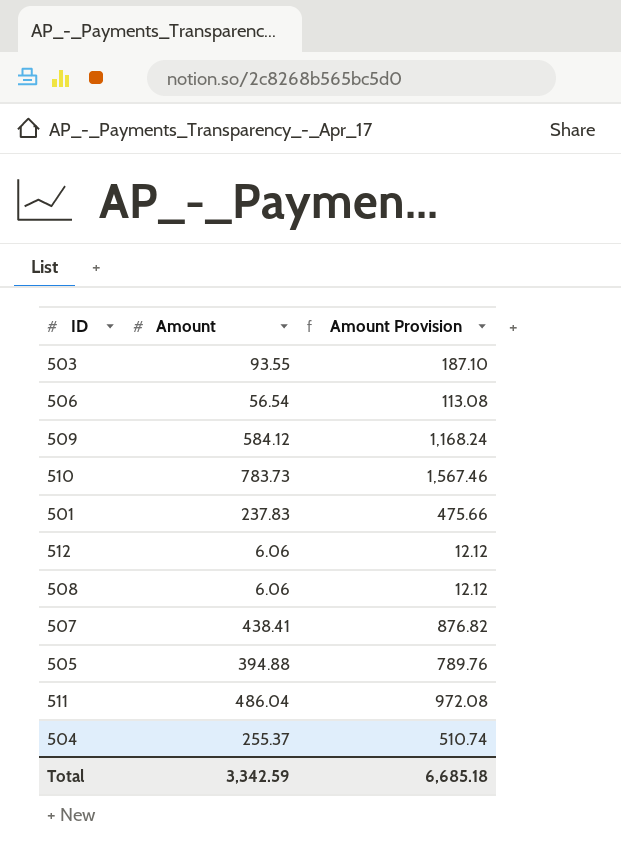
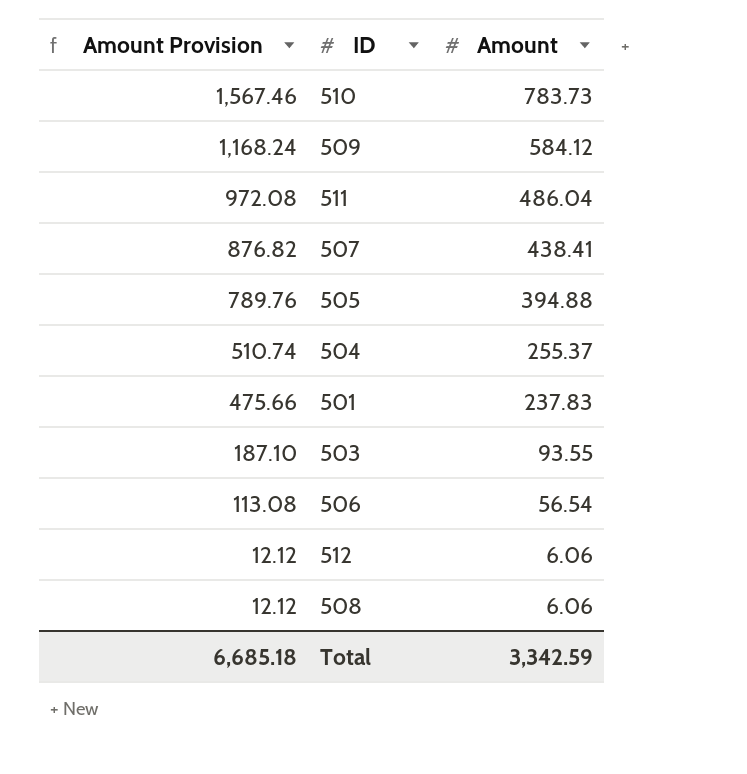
row order: none -> Amount Provision descending
column Amount Provision | position: 3 -> 1

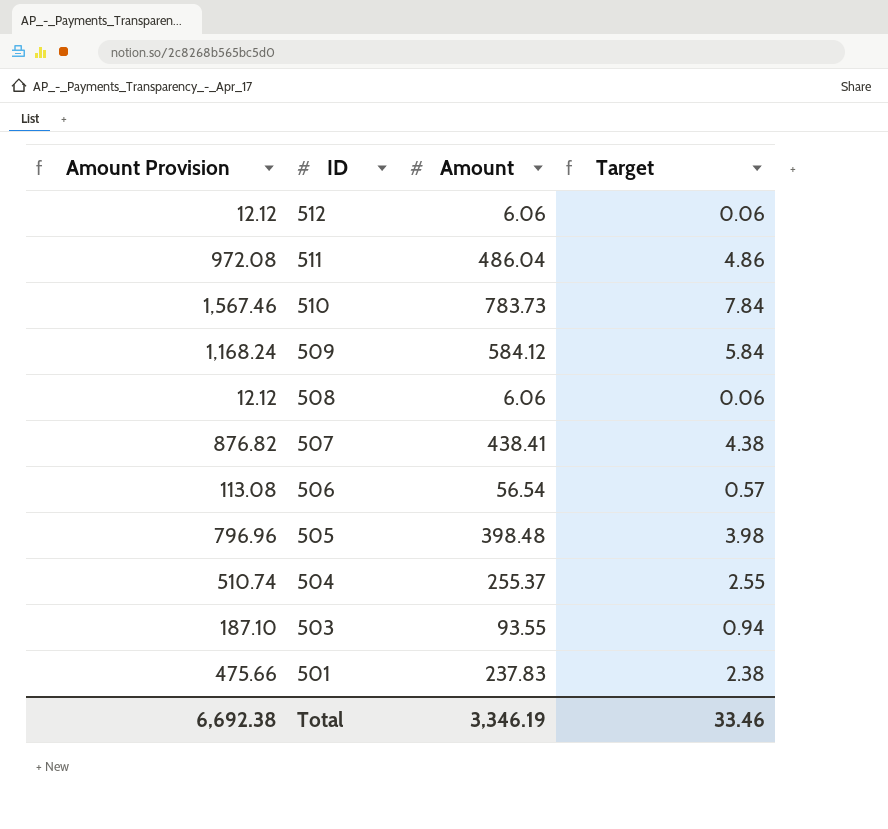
row order: Amount Provision descending -> ID descending
column Target | formula: none -> [Amount] * 0.01
505 | Amount Provision: 789.76 -> 796.96
505 | Amount: 394.88 -> 398.48
Total | Amount Provision: 6,685.18 -> 6,692.38
Total | Amount: 3,342.59 -> 3,346.19

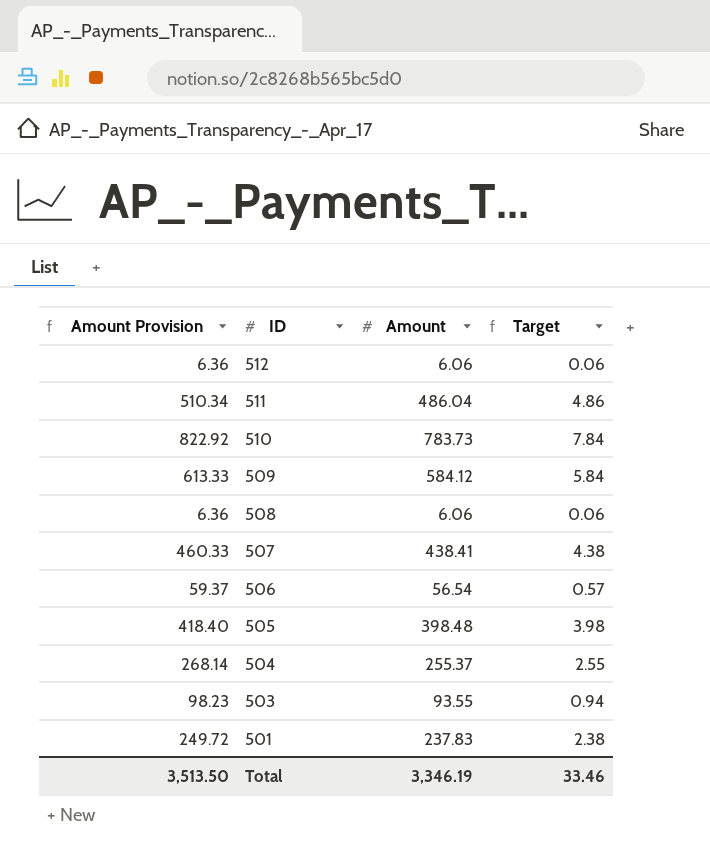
column Amount Provision | formula: [Amount] * 2 -> [Amount] * 1.05
Total | Amount Provision: 6,692.38 -> 3,513.50

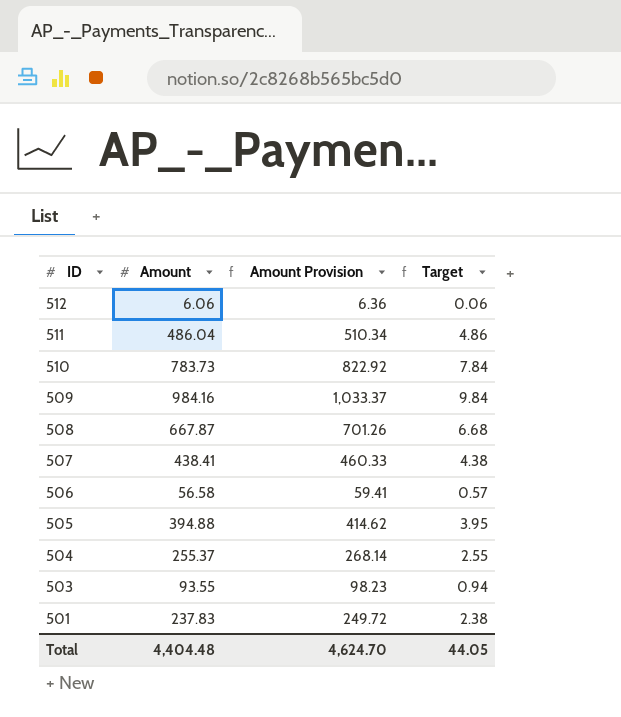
column Amount Provision | position: 1 -> 3
509 | Amount: 584.12 -> 984.16
509 | Amount Provision: 613.33 -> 1,033.37
509 | Target: 5.84 -> 9.84
508 | Amount: 6.06 -> 667.87
508 | Amount Provision: 6.36 -> 701.26
508 | Target: 0.06 -> 6.68
506 | Amount: 56.54 -> 56.58
506 | Amount Provision: 59.37 -> 59.41
505 | Amount: 398.48 -> 394.88
505 | Amount Provision: 418.40 -> 414.62
505 | Target: 3.98 -> 3.95
Total | Amount: 3,346.19 -> 4,404.48
Total | Amount Provision: 3,513.50 -> 4,624.70
Total | Target: 33.46 -> 44.05

